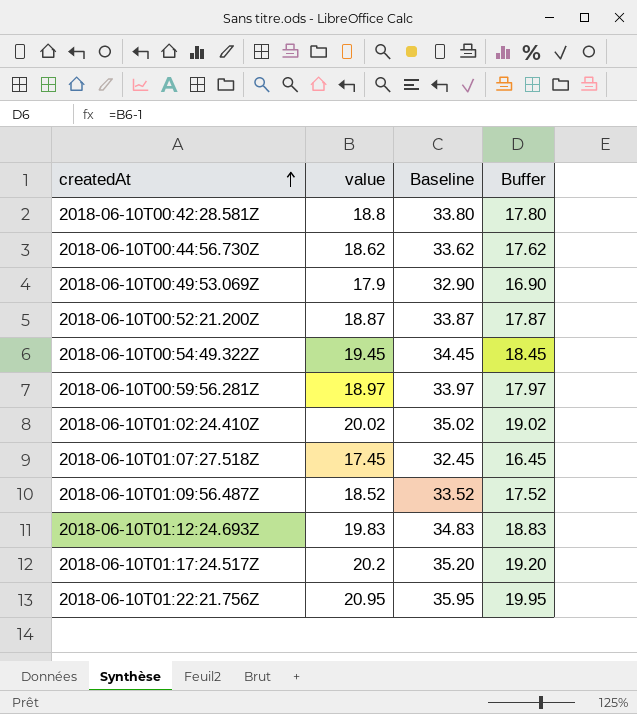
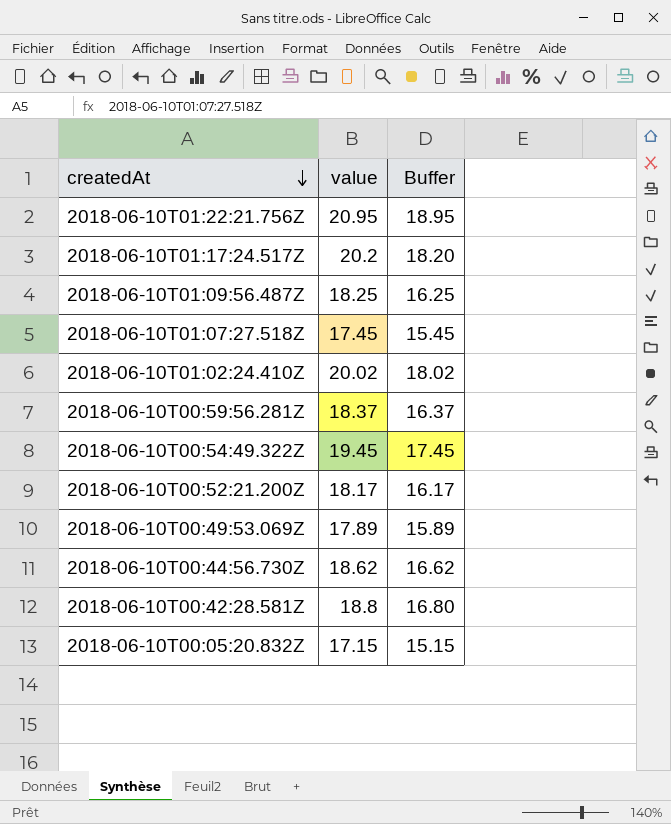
row order: createdAt ascending -> createdAt descending
column Baseline | formula: [value] + 15 -> none
column Buffer | formula: [value] - 1 -> [value] - 2
row 2018-06-10T01:12:24.693Z: 19.83 | 34.83 | 18.83 -> none
2018-06-10T01:09:56.487Z | value: 18.52 -> 18.25
2018-06-10T00:59:56.281Z | value: 18.97 -> 18.37
2018-06-10T00:52:21.200Z | value: 18.87 -> 18.17
2018-06-10T00:49:53.069Z | value: 17.9 -> 17.89
row 2018-06-10T00:05:20.832Z: none -> 17.15 | 15.15

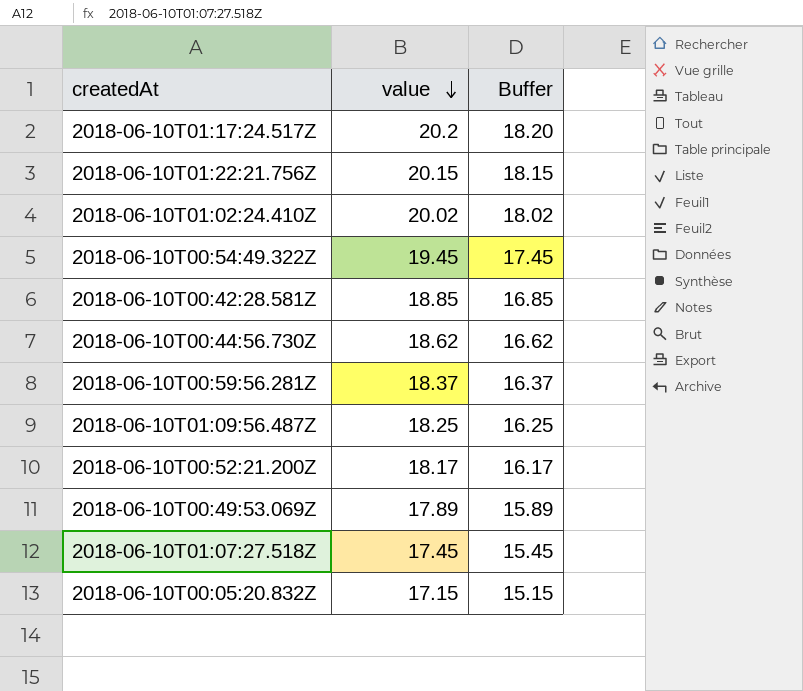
row order: createdAt descending -> value descending
2018-06-10T01:22:21.756Z | value: 20.95 -> 20.15
2018-06-10T01:22:21.756Z | Buffer: 18.95 -> 18.15
2018-06-10T00:42:28.581Z | value: 18.8 -> 18.85
2018-06-10T00:42:28.581Z | Buffer: 16.80 -> 16.85

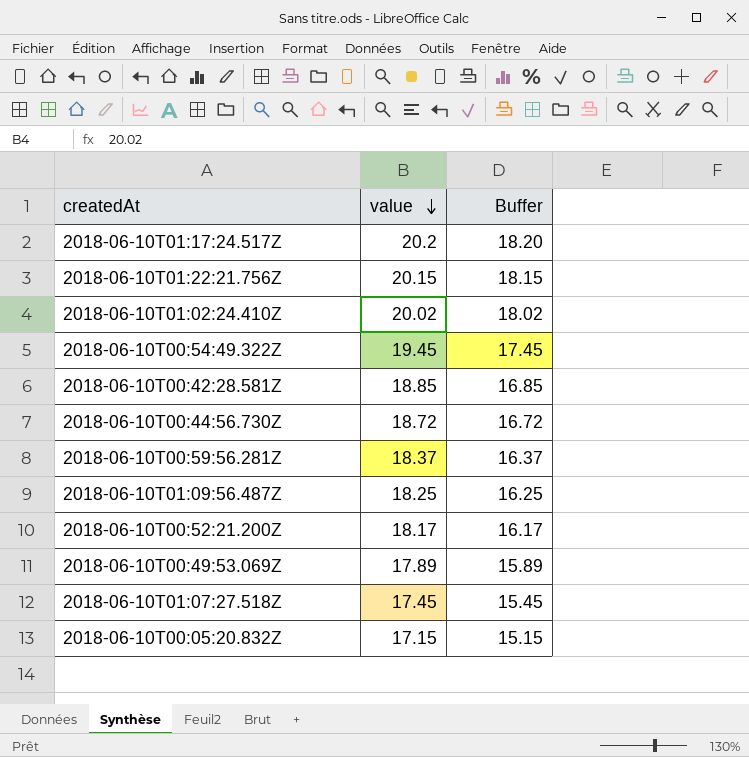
2018-06-10T00:44:56.730Z | value: 18.62 -> 18.72
2018-06-10T00:44:56.730Z | Buffer: 16.62 -> 16.72

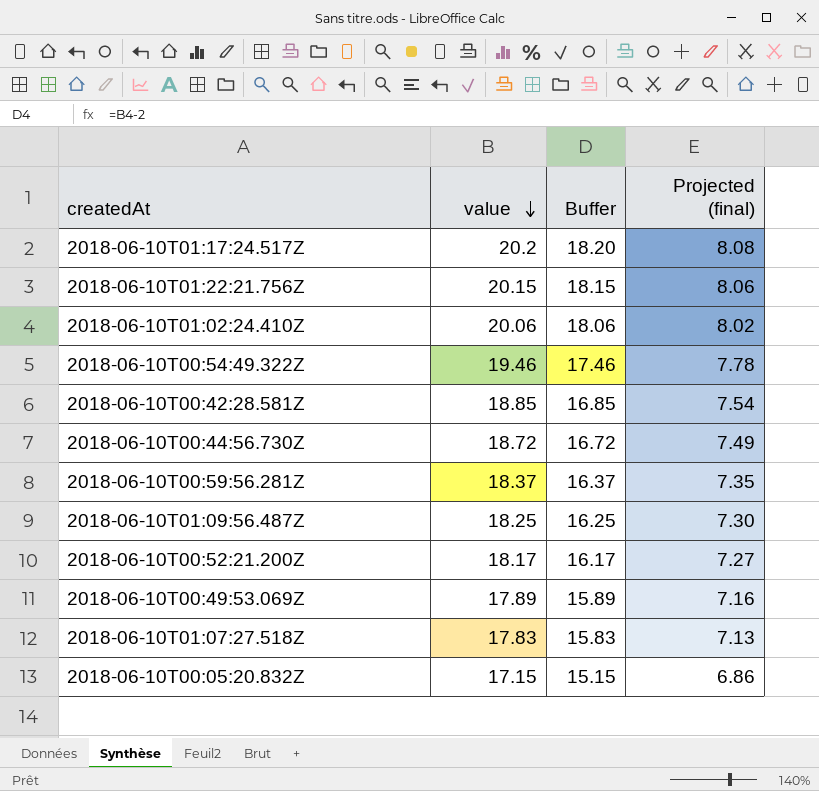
column Projected (final) | formula: none -> [value] * 0.4
2018-06-10T01:02:24.410Z | value: 20.02 -> 20.06
2018-06-10T01:02:24.410Z | Buffer: 18.02 -> 18.06
2018-06-10T00:54:49.322Z | value: 19.45 -> 19.46
2018-06-10T00:54:49.322Z | Buffer: 17.45 -> 17.46
2018-06-10T01:07:27.518Z | value: 17.45 -> 17.83
2018-06-10T01:07:27.518Z | Buffer: 15.45 -> 15.83

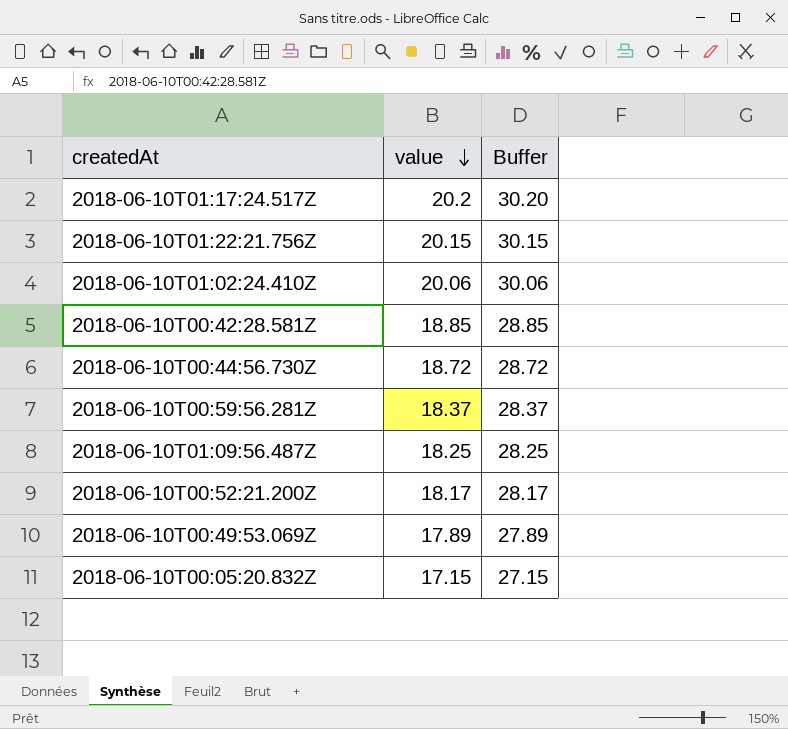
column Projected (final) | formula: [value] * 0.4 -> none
column Buffer | formula: [value] - 2 -> [value] + 10
row 2018-06-10T00:54:49.322Z: 19.46 | 17.46 | 7.78 -> none
row 2018-06-10T01:07:27.518Z: 17.83 | 15.83 | 7.13 -> none

